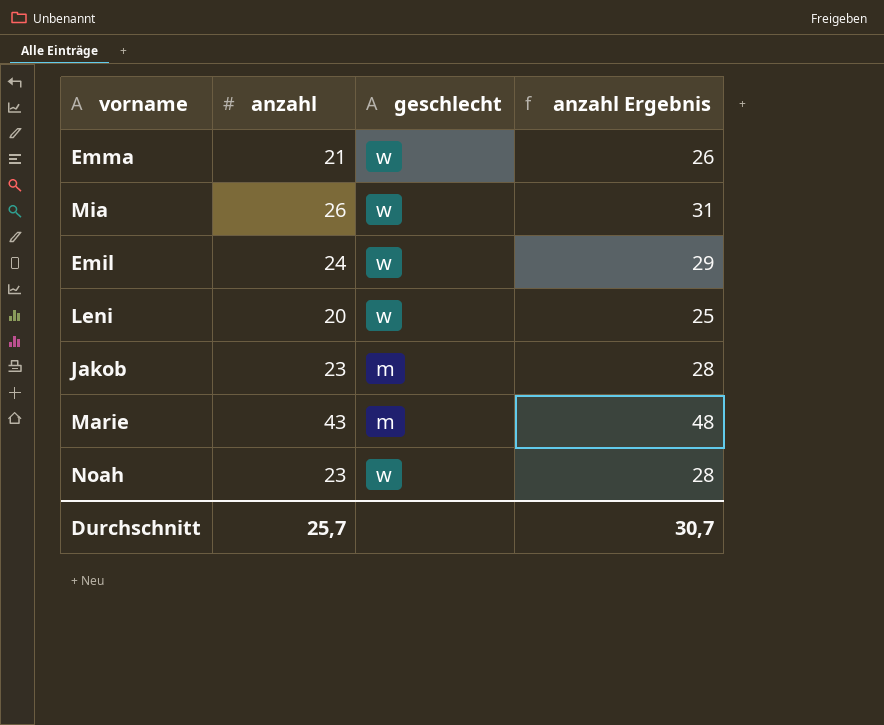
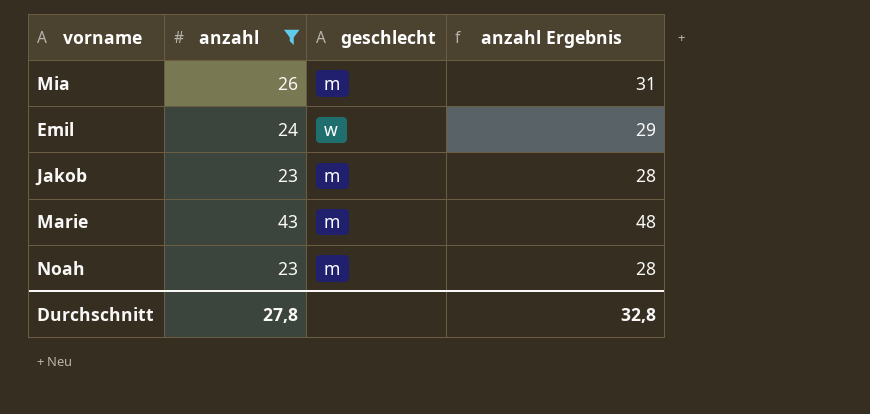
filter: none -> anzahl >= 23
Mia | geschlecht: w -> m
Noah | geschlecht: w -> m
Durchschnitt | anzahl: 25,7 -> 27,8
Durchschnitt | anzahl Ergebnis: 30,7 -> 32,8

